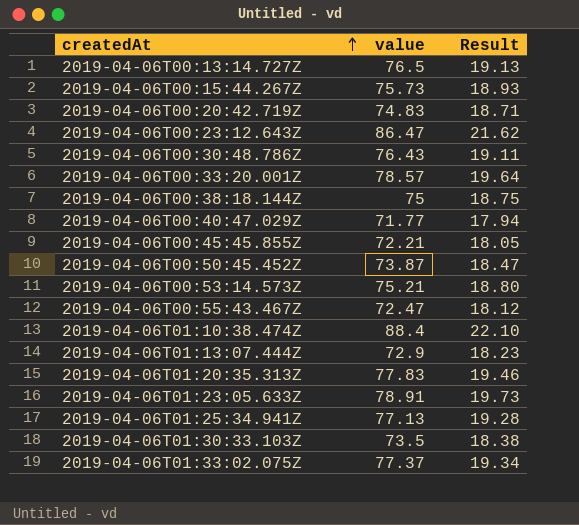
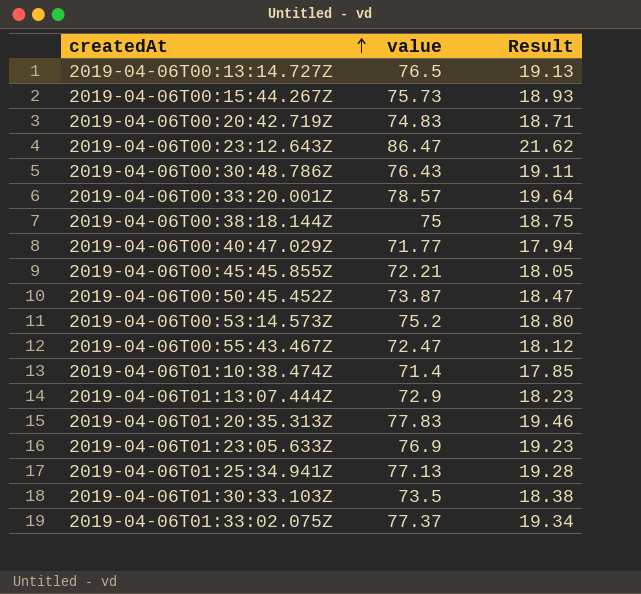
2019-04-06T00:53:14.573Z | value: 75.21 -> 75.2
2019-04-06T01:10:38.474Z | value: 88.4 -> 71.4
2019-04-06T01:10:38.474Z | Result: 22.10 -> 17.85
2019-04-06T01:23:05.633Z | value: 78.91 -> 76.9
2019-04-06T01:23:05.633Z | Result: 19.73 -> 19.23

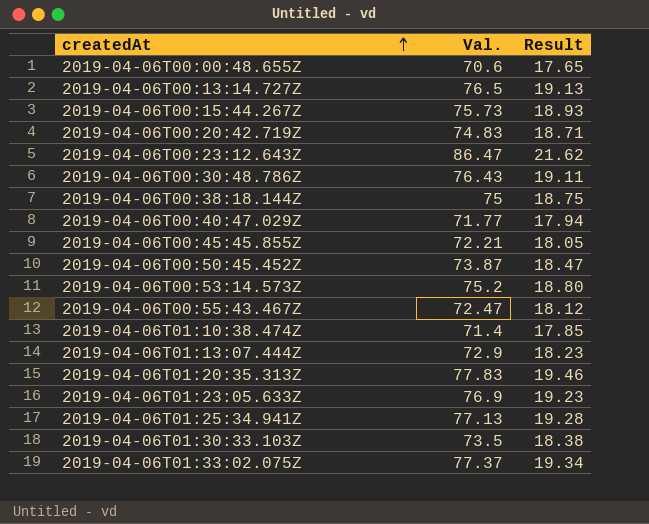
column name: value -> Val.
row 2019-04-06T00:33:20.001Z: 78.57 | 19.64 -> none
row 2019-04-06T00:00:48.655Z: none -> 70.6 | 17.65

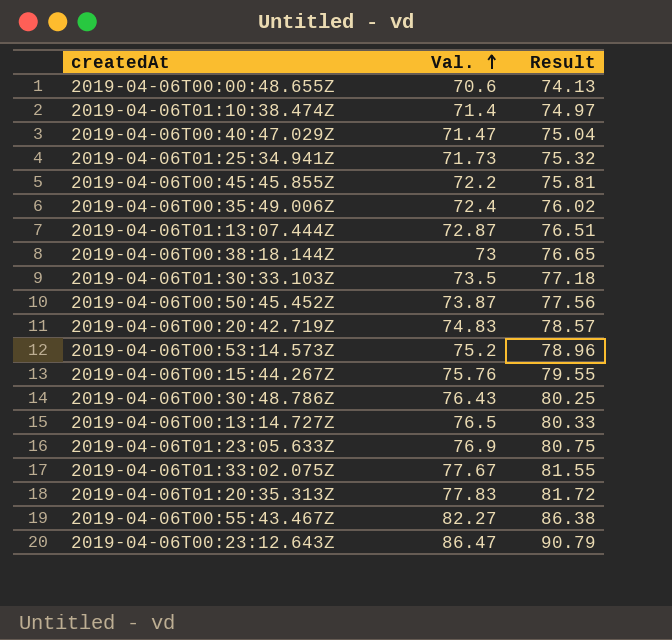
row order: createdAt ascending -> Val. ascending
column Result | formula: [Val.] * 0.25 -> [Val.] * 1.05
2019-04-06T00:40:47.029Z | Val.: 71.77 -> 71.47
2019-04-06T01:25:34.941Z | Val.: 77.13 -> 71.73
2019-04-06T00:45:45.855Z | Val.: 72.21 -> 72.2
row 2019-04-06T00:35:49.006Z: none -> 72.4 | 76.02
2019-04-06T01:13:07.444Z | Val.: 72.9 -> 72.87
2019-04-06T00:38:18.144Z | Val.: 75 -> 73
2019-04-06T00:15:44.267Z | Val.: 75.73 -> 75.76
2019-04-06T01:33:02.075Z | Val.: 77.37 -> 77.67
2019-04-06T00:55:43.467Z | Val.: 72.47 -> 82.27

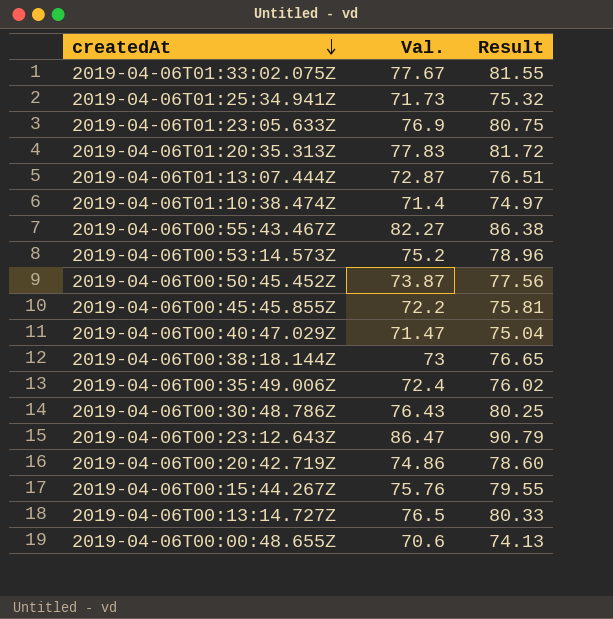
row order: Val. ascending -> createdAt descending
row 2019-04-06T01:30:33.103Z: 73.5 | 77.18 -> none
2019-04-06T00:20:42.719Z | Val.: 74.83 -> 74.86
2019-04-06T00:20:42.719Z | Result: 78.57 -> 78.60

